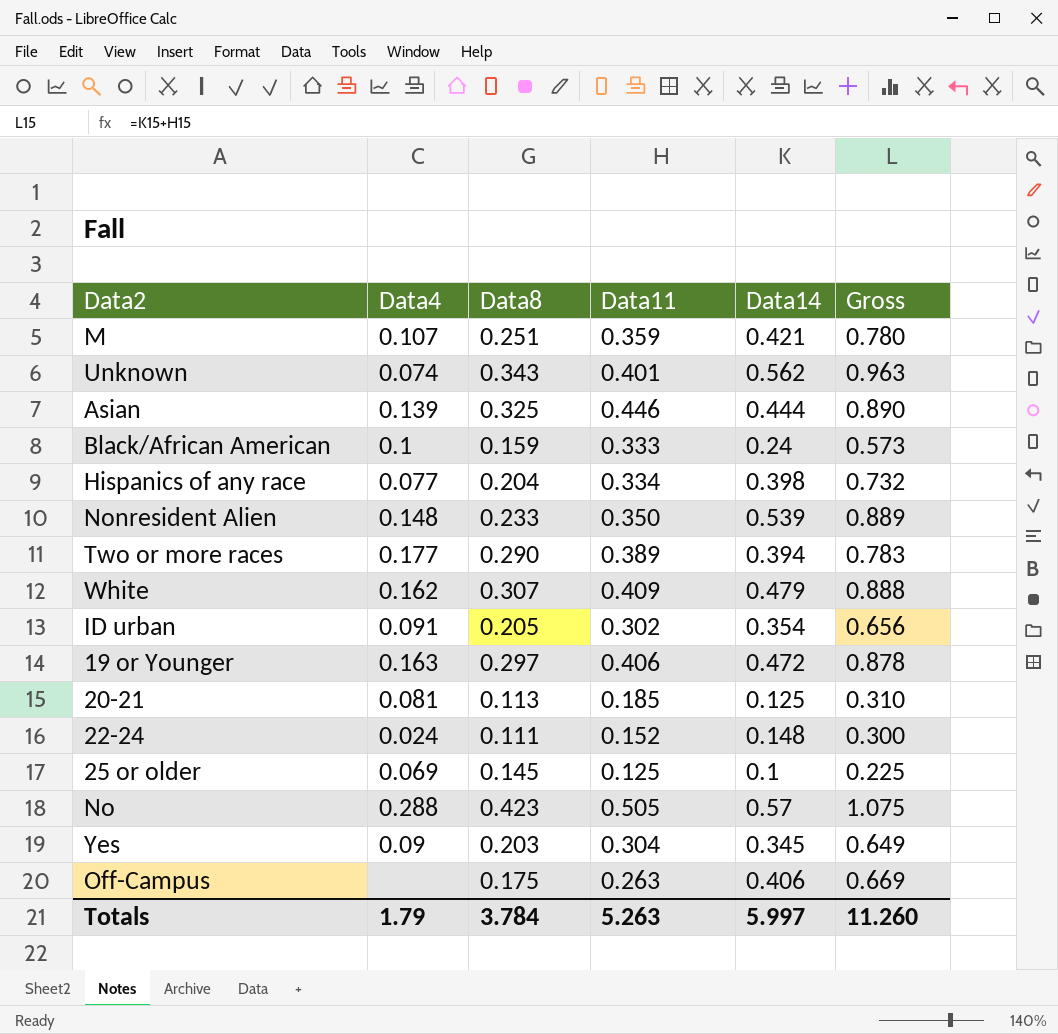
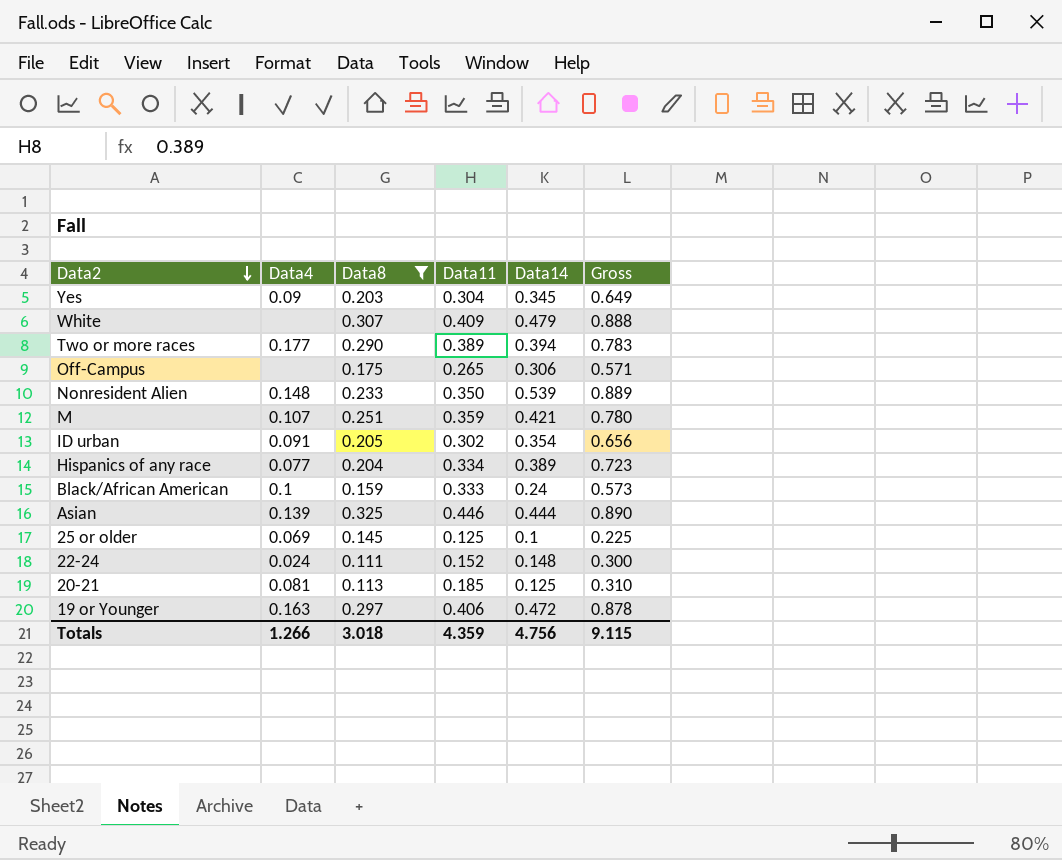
filter: none -> Data8 <= 0.325
row order: none -> Data2 descending
White | Data4: 0.162 -> none
Off-Campus | Data11: 0.263 -> 0.265
Off-Campus | Data14: 0.406 -> 0.306
Off-Campus | Gross: 0.669 -> 0.571
Hispanics of any race | Data14: 0.398 -> 0.389
Hispanics of any race | Gross: 0.732 -> 0.723
Totals | Data4: 1.79 -> 1.266
Totals | Data8: 3.784 -> 3.018
Totals | Data11: 5.263 -> 4.359
Totals | Data14: 5.997 -> 4.756
Totals | Gross: 11.260 -> 9.115

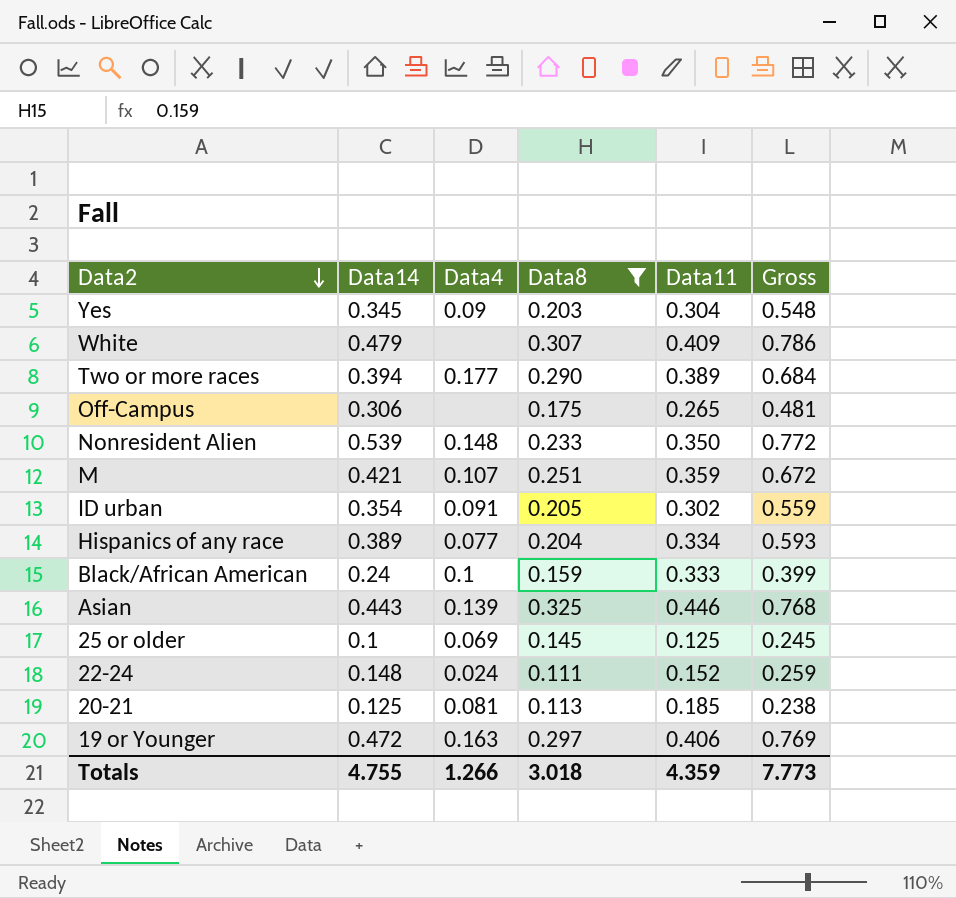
column Data14 | position: 5 -> 2
column Gross | formula: [Data11] + [Data14] -> [Data14] + [Data8]
Asian | Data14: 0.444 -> 0.443
Totals | Data14: 4.756 -> 4.755
Totals | Gross: 9.115 -> 7.773

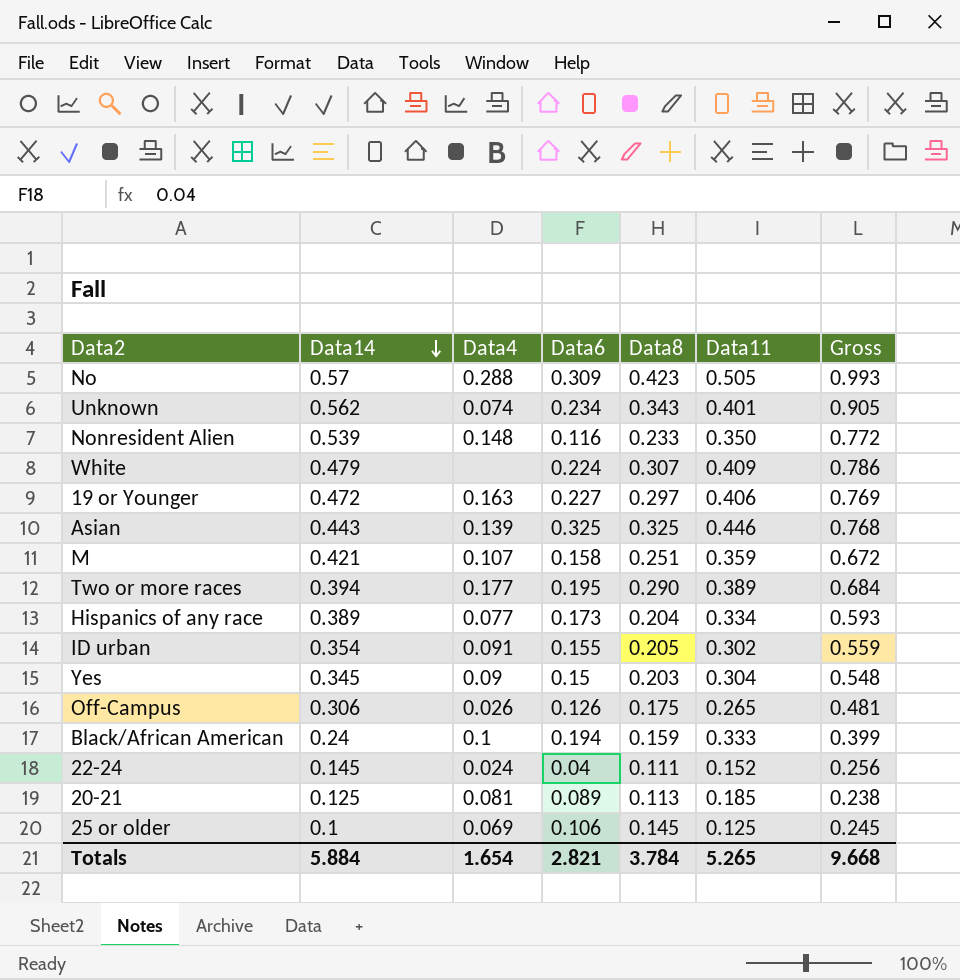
filter: Data8 <= 0.325 -> none
row order: Data2 descending -> Data14 descending
column Data6 | position: none -> 4
Off-Campus | Data4: none -> 0.026
22-24 | Data14: 0.148 -> 0.145
22-24 | Gross: 0.259 -> 0.256
Totals | Data14: 4.755 -> 5.884
Totals | Data4: 1.266 -> 1.654
Totals | Data8: 3.018 -> 3.784
Totals | Data11: 4.359 -> 5.265
Totals | Gross: 7.773 -> 9.668

